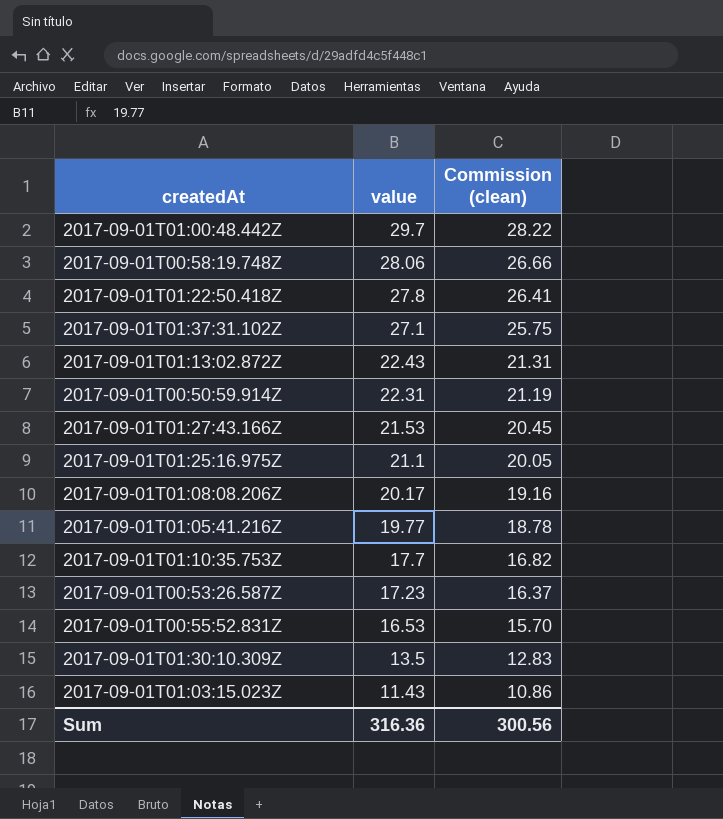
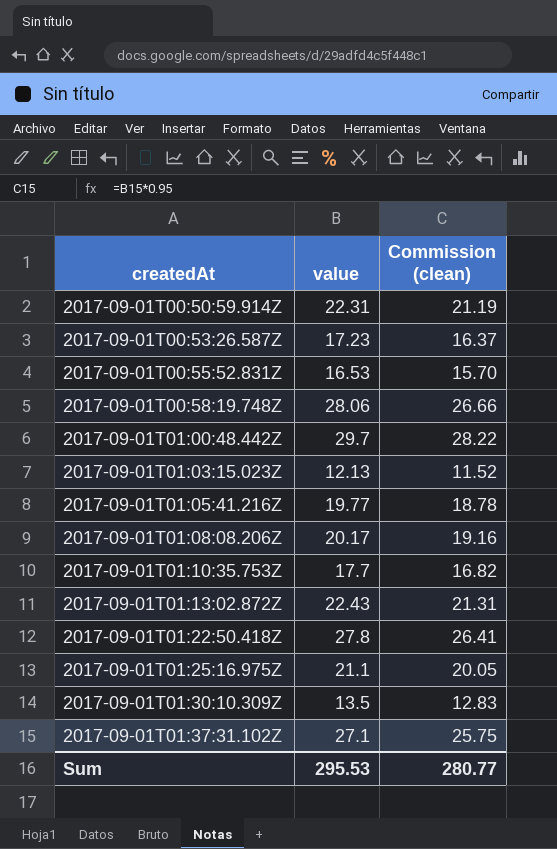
row order: value descending -> createdAt ascending
row 2017-09-01T01:27:43.166Z: 21.53 | 20.45 -> none
2017-09-01T01:03:15.023Z | value: 11.43 -> 12.13
2017-09-01T01:03:15.023Z | Commission (clean): 10.86 -> 11.52
Sum | value: 316.36 -> 295.53
Sum | Commission (clean): 300.56 -> 280.77

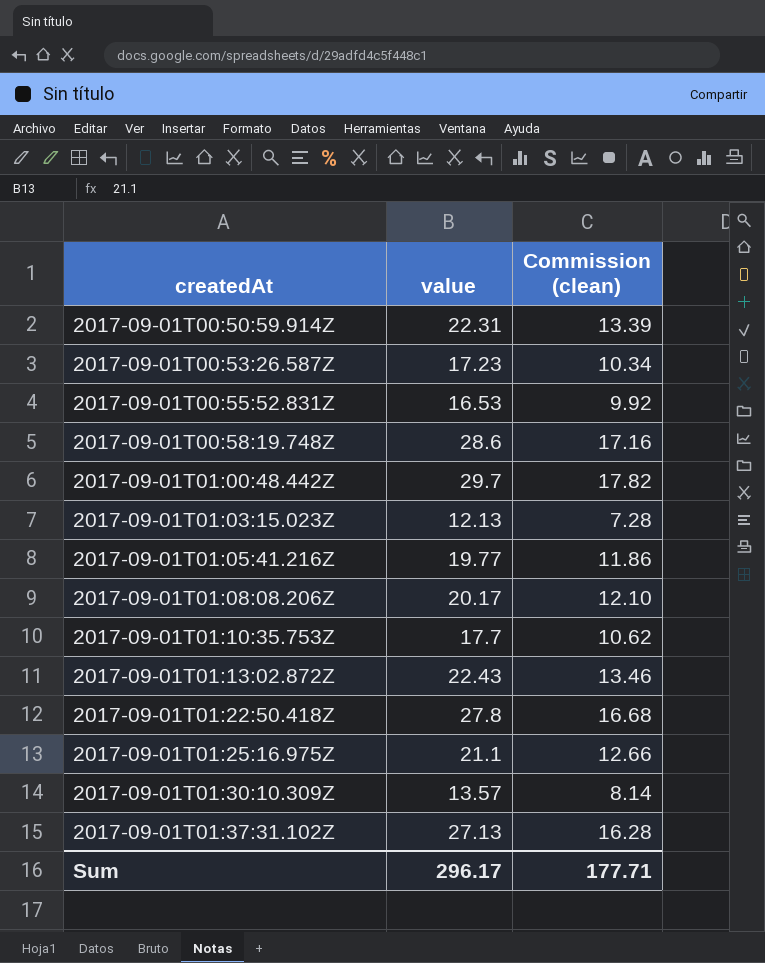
column Commission (clean) | formula: [value] * 0.95 -> [value] * 0.6
2017-09-01T00:58:19.748Z | value: 28.06 -> 28.6
2017-09-01T01:30:10.309Z | value: 13.5 -> 13.57
2017-09-01T01:37:31.102Z | value: 27.1 -> 27.13
Sum | value: 295.53 -> 296.17
Sum | Commission (clean): 280.77 -> 177.71

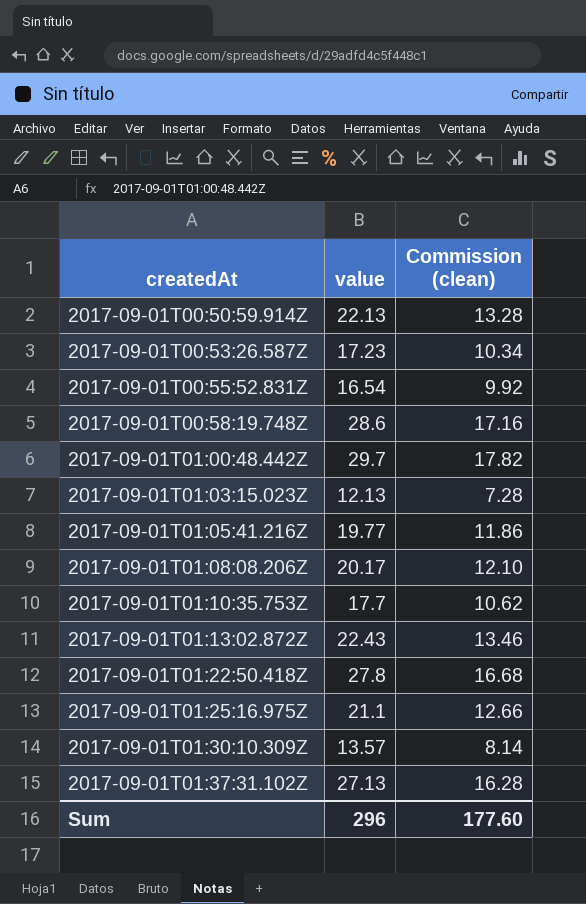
2017-09-01T00:50:59.914Z | value: 22.31 -> 22.13
2017-09-01T00:50:59.914Z | Commission (clean): 13.39 -> 13.28
2017-09-01T00:55:52.831Z | value: 16.53 -> 16.54
Sum | value: 296.17 -> 296
Sum | Commission (clean): 177.71 -> 177.60

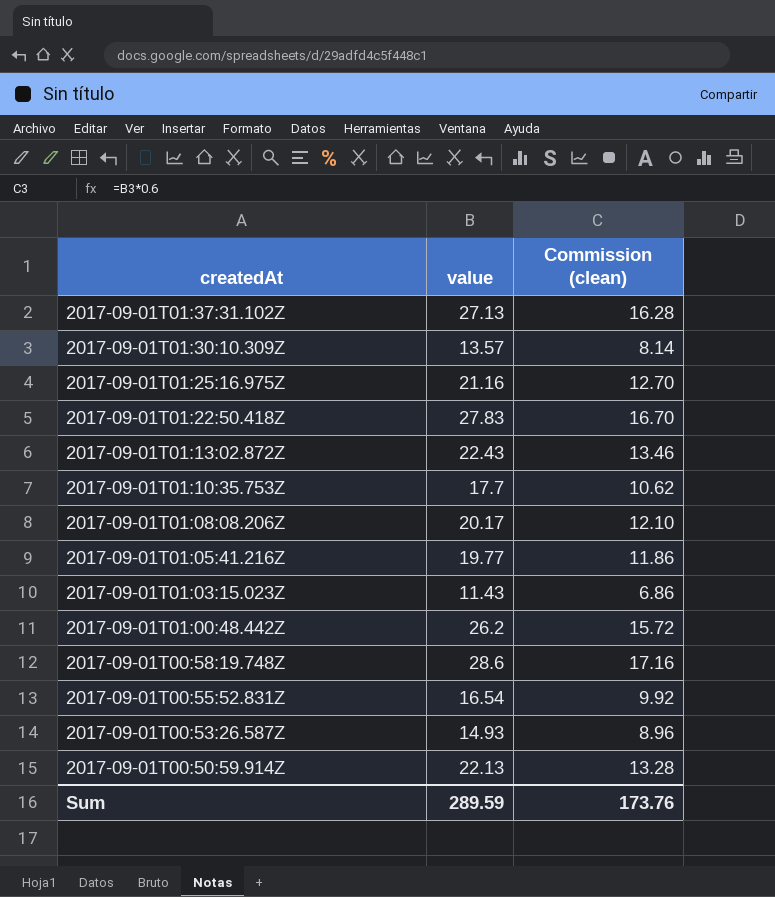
row order: createdAt ascending -> createdAt descending
2017-09-01T01:25:16.975Z | value: 21.1 -> 21.16
2017-09-01T01:25:16.975Z | Commission (clean): 12.66 -> 12.70
2017-09-01T01:22:50.418Z | value: 27.8 -> 27.83
2017-09-01T01:22:50.418Z | Commission (clean): 16.68 -> 16.70
2017-09-01T01:03:15.023Z | value: 12.13 -> 11.43
2017-09-01T01:03:15.023Z | Commission (clean): 7.28 -> 6.86
2017-09-01T01:00:48.442Z | value: 29.7 -> 26.2
2017-09-01T01:00:48.442Z | Commission (clean): 17.82 -> 15.72
2017-09-01T00:53:26.587Z | value: 17.23 -> 14.93
2017-09-01T00:53:26.587Z | Commission (clean): 10.34 -> 8.96
Sum | value: 296 -> 289.59
Sum | Commission (clean): 177.60 -> 173.76

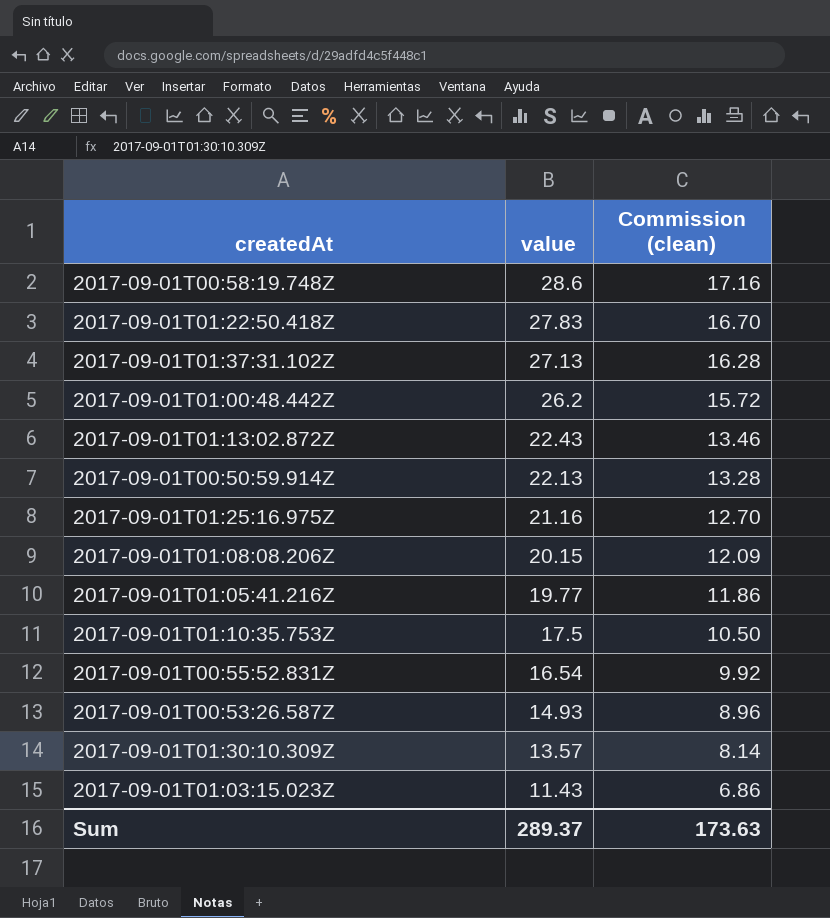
row order: createdAt descending -> value descending
2017-09-01T01:08:08.206Z | value: 20.17 -> 20.15
2017-09-01T01:08:08.206Z | Commission (clean): 12.10 -> 12.09
2017-09-01T01:10:35.753Z | value: 17.7 -> 17.5
2017-09-01T01:10:35.753Z | Commission (clean): 10.62 -> 10.50
Sum | value: 289.59 -> 289.37
Sum | Commission (clean): 173.76 -> 173.63

